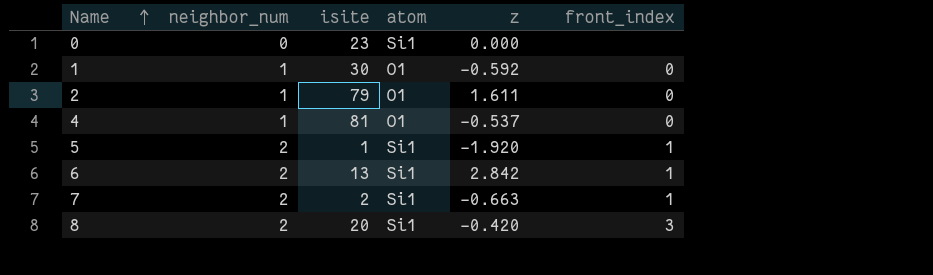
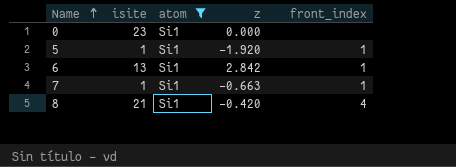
filter: none -> atom = Si1
column neighbor_num | position: 2 -> none
7 | isite: 2 -> 1
8 | isite: 20 -> 21
8 | front_index: 3 -> 4

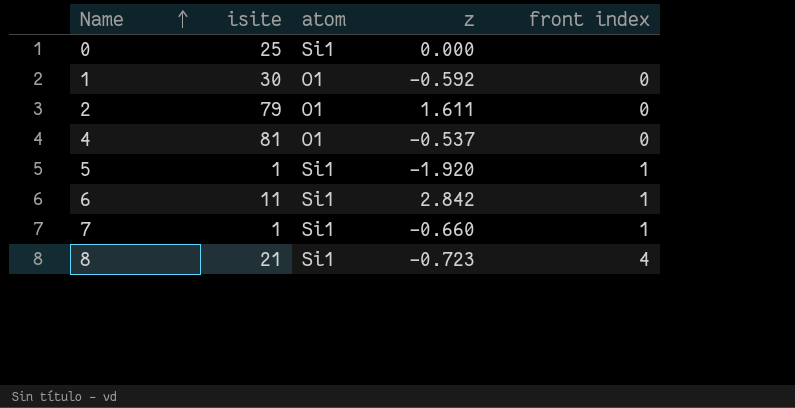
filter: atom = Si1 -> none
column name: front_index -> front index
0 | isite: 23 -> 25
6 | isite: 13 -> 11
7 | z: -0.663 -> -0.660
8 | z: -0.420 -> -0.723

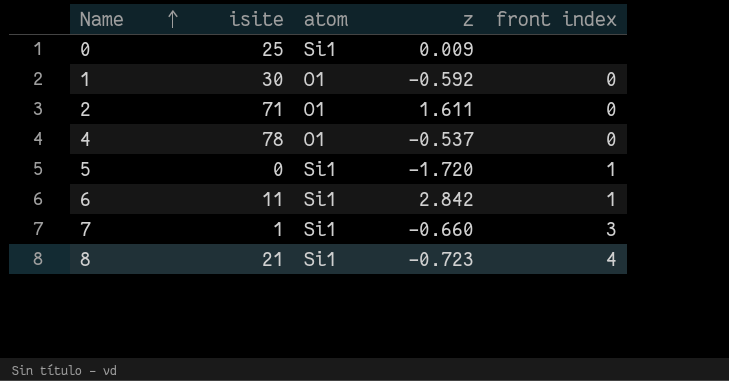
0 | z: 0.000 -> 0.009
2 | isite: 79 -> 71
4 | isite: 81 -> 78
5 | isite: 1 -> 0
5 | z: -1.920 -> -1.720
7 | front index: 1 -> 3

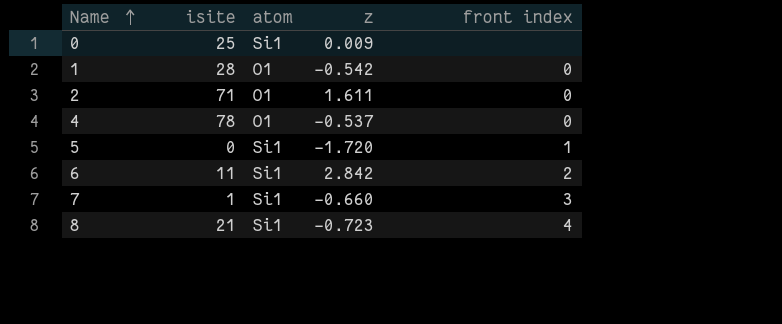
1 | isite: 30 -> 28
1 | z: -0.592 -> -0.542
6 | front index: 1 -> 2

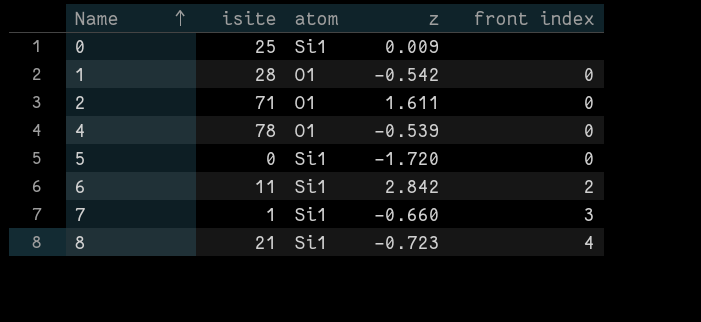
4 | z: -0.537 -> -0.539
5 | front index: 1 -> 0

